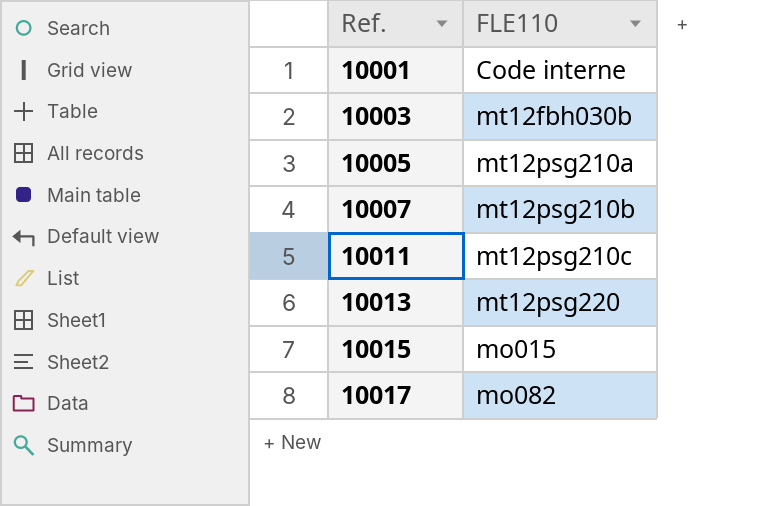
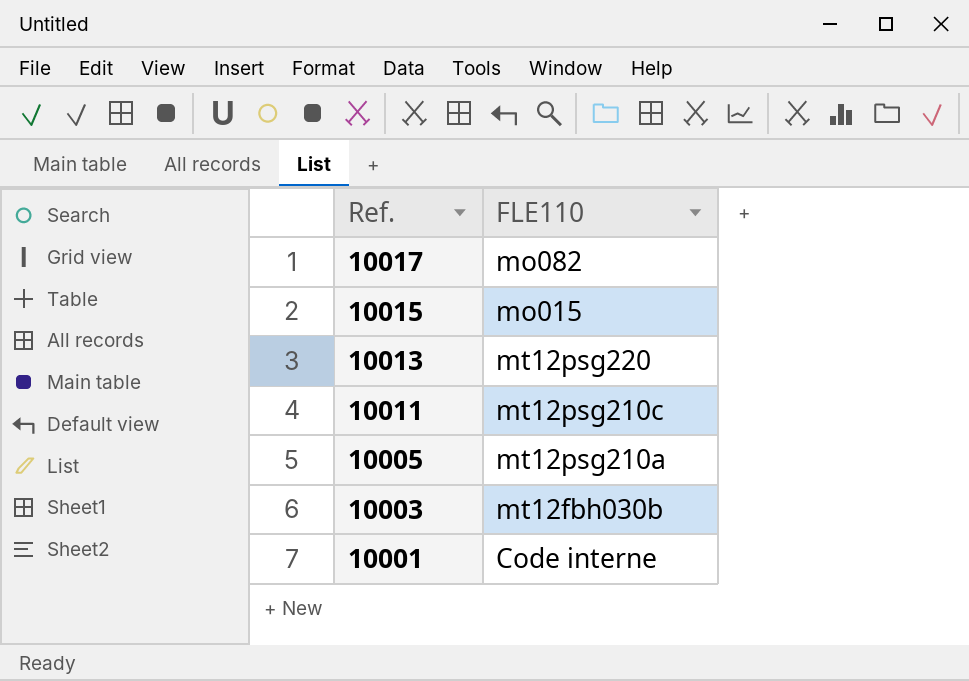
row order: Ref. ascending -> Ref. descending
row 10007: mt12psg210b -> none

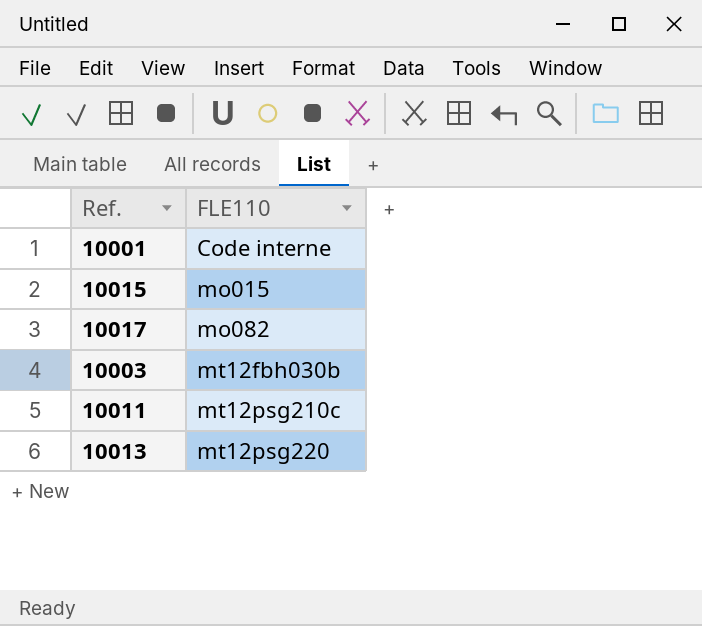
row order: Ref. descending -> FLE110 ascending
row 10005: mt12psg210a -> none

